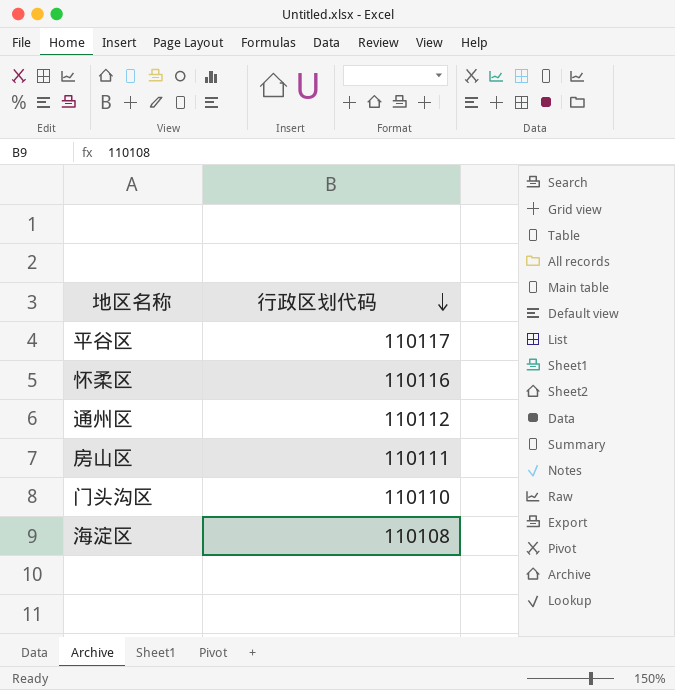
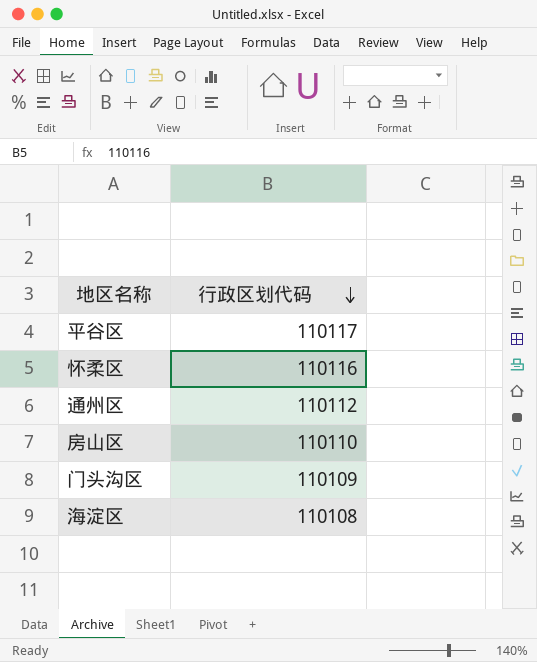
房山区 | 行政区划代码: 110111 -> 110110
门头沟区 | 行政区划代码: 110110 -> 110109

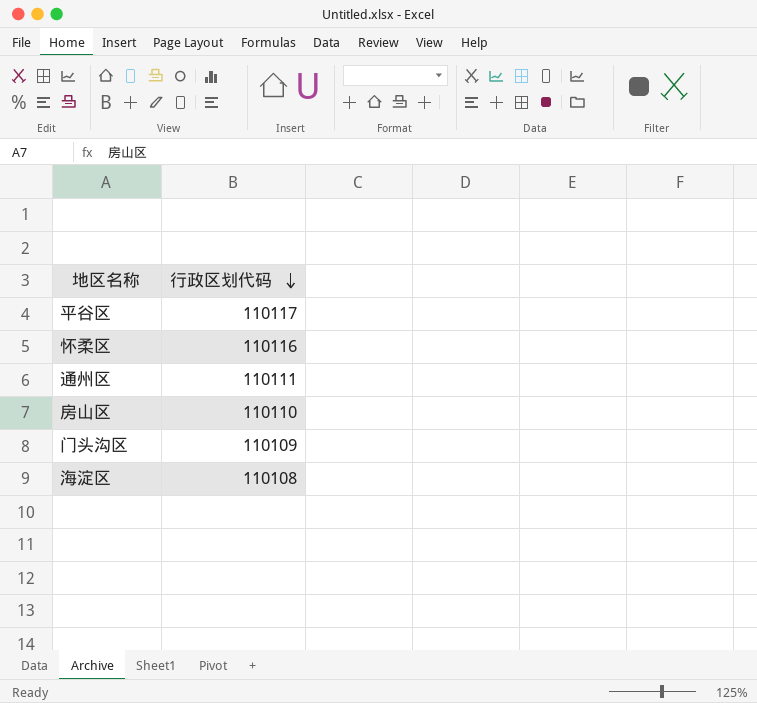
通州区 | 行政区划代码: 110112 -> 110111

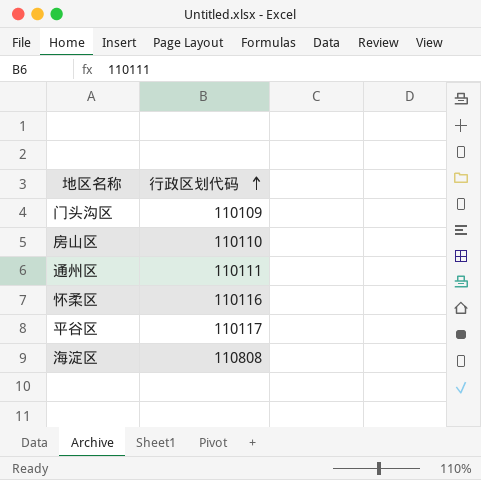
row order: 行政区划代码 descending -> 行政区划代码 ascending
海淀区 | 行政区划代码: 110108 -> 110808

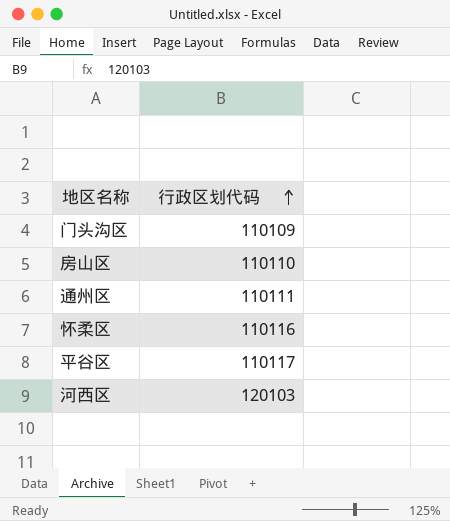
row 海淀区: 110808 -> none
row 河西区: none -> 120103

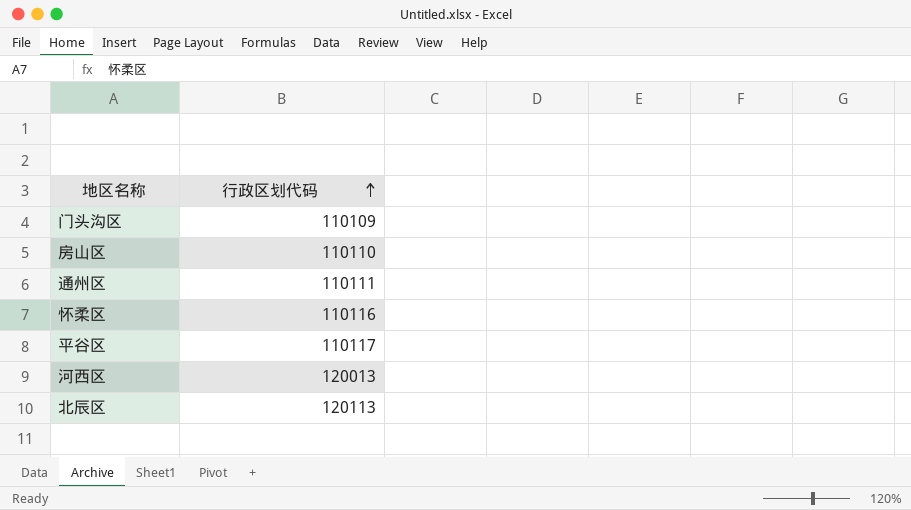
河西区 | 行政区划代码: 120103 -> 120013
row 北辰区: none -> 120113

